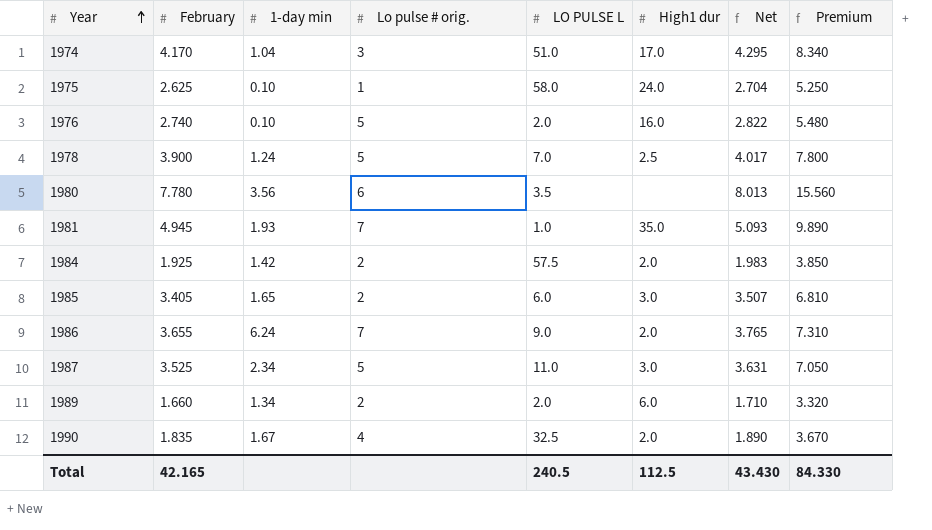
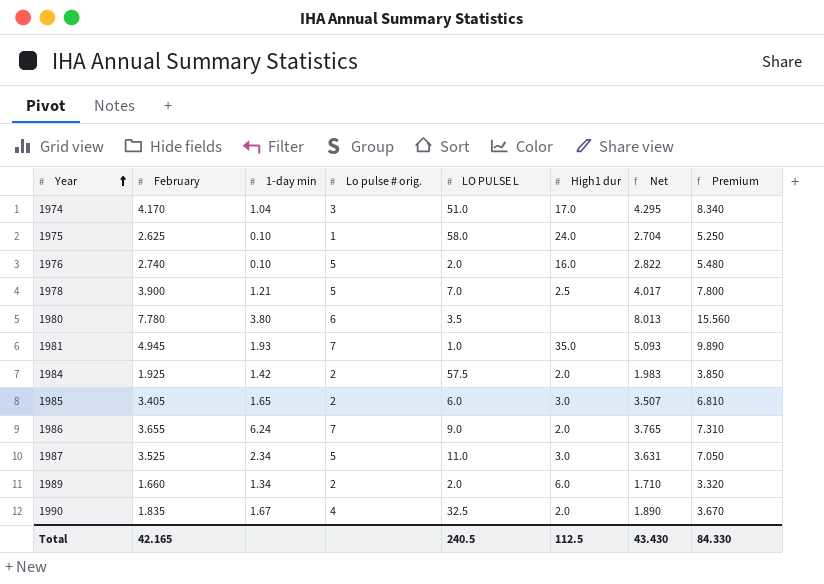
1978 | 1-day min: 1.24 -> 1.21
1980 | 1-day min: 3.56 -> 3.80

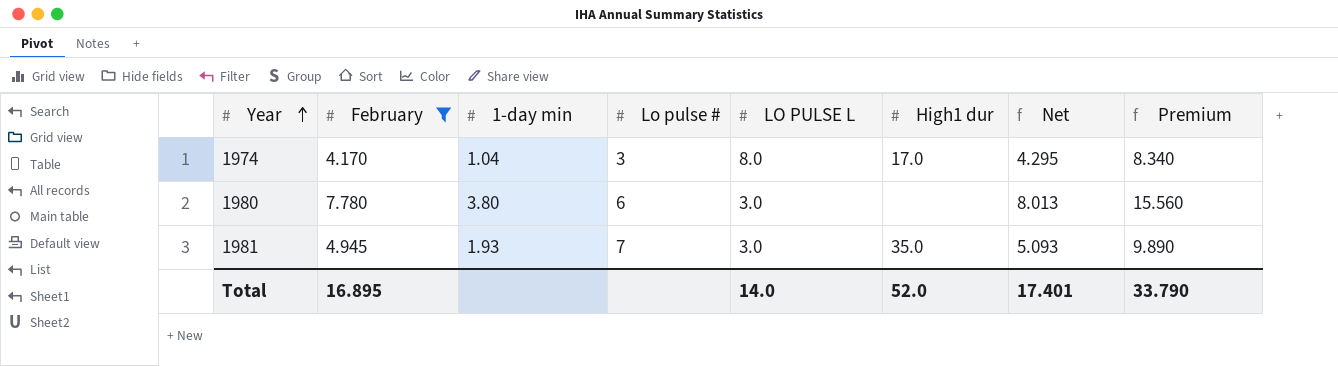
filter: none -> February >= 4.170
column name: Lo pulse # orig. -> Lo pulse #
1974 | LO PULSE L: 51.0 -> 8.0
1980 | LO PULSE L: 3.5 -> 3.0
1981 | LO PULSE L: 1.0 -> 3.0
Total | February: 42.165 -> 16.895
Total | LO PULSE L: 240.5 -> 14.0
Total | High1 dur: 112.5 -> 52.0
Total | Net: 43.430 -> 17.401
Total | Premium: 84.330 -> 33.790

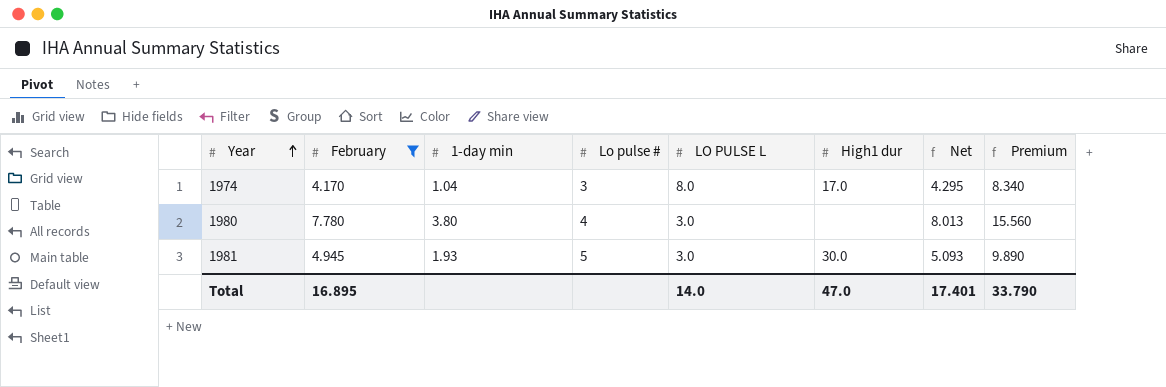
1980 | Lo pulse #: 6 -> 4
1981 | Lo pulse #: 7 -> 5
1981 | High1 dur: 35.0 -> 30.0
Total | High1 dur: 52.0 -> 47.0

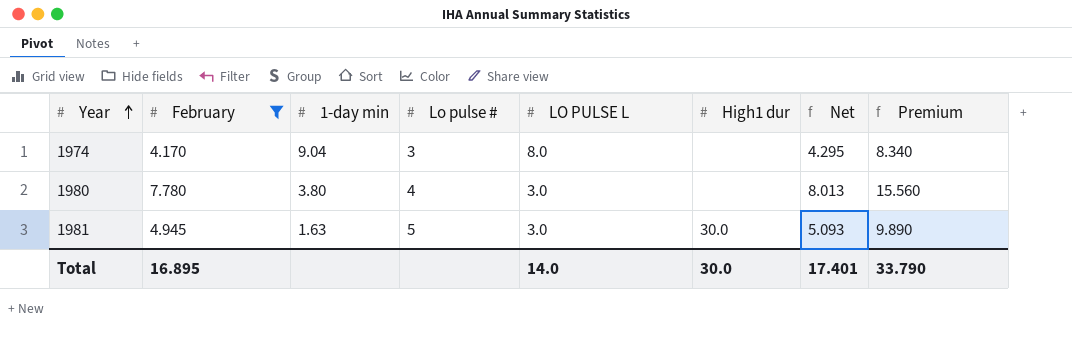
1974 | 1-day min: 1.04 -> 9.04
1974 | High1 dur: 17.0 -> none
1981 | 1-day min: 1.93 -> 1.63
Total | High1 dur: 47.0 -> 30.0

